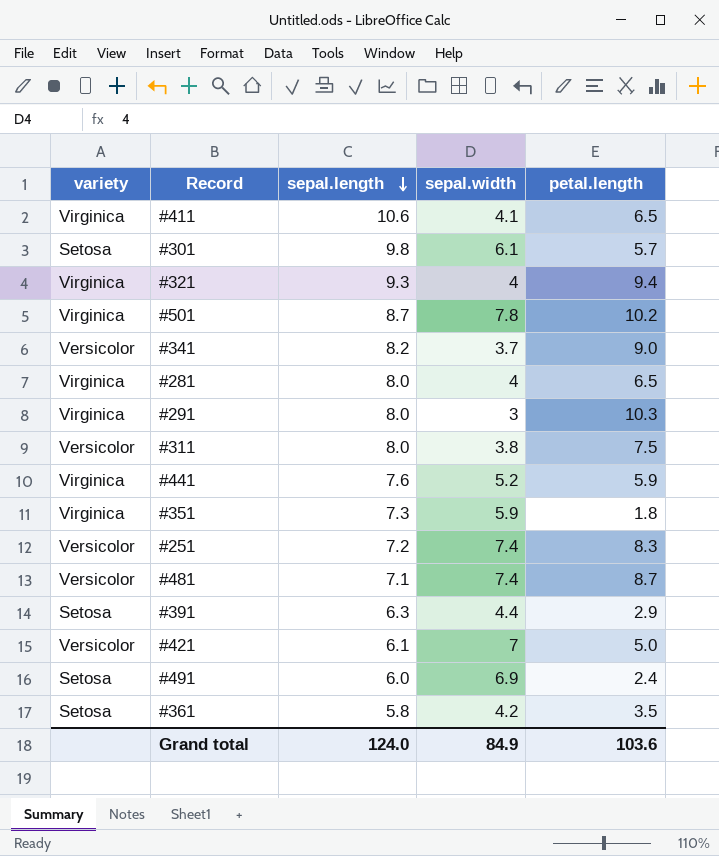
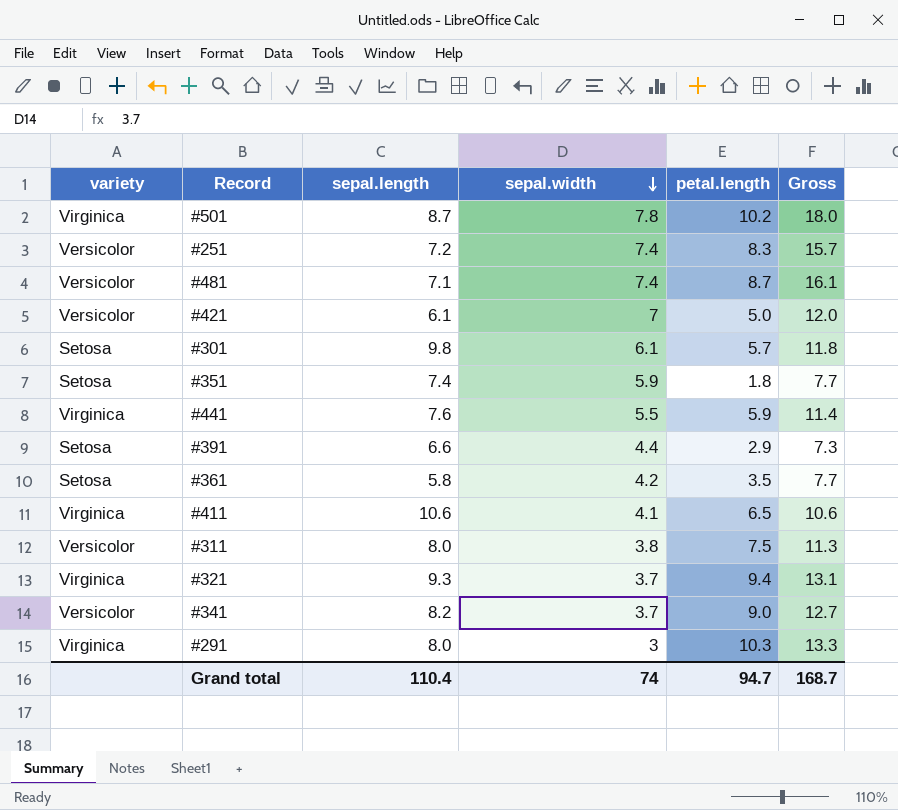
row order: sepal.length descending -> sepal.width descending
column Gross | formula: none -> [sepal.width] + [petal.length]
row #281: Virginica | 8.0 | 4 | 6.5 -> none
row #491: Setosa | 6.0 | 6.9 | 2.4 -> none
#351 | variety: Virginica -> Setosa
#351 | sepal.length: 7.3 -> 7.4
#441 | sepal.width: 5.2 -> 5.5
#391 | sepal.length: 6.3 -> 6.6
#321 | sepal.width: 4 -> 3.7
Grand total | sepal.length: 124.0 -> 110.4
Grand total | sepal.width: 84.9 -> 74
Grand total | petal.length: 103.6 -> 94.7

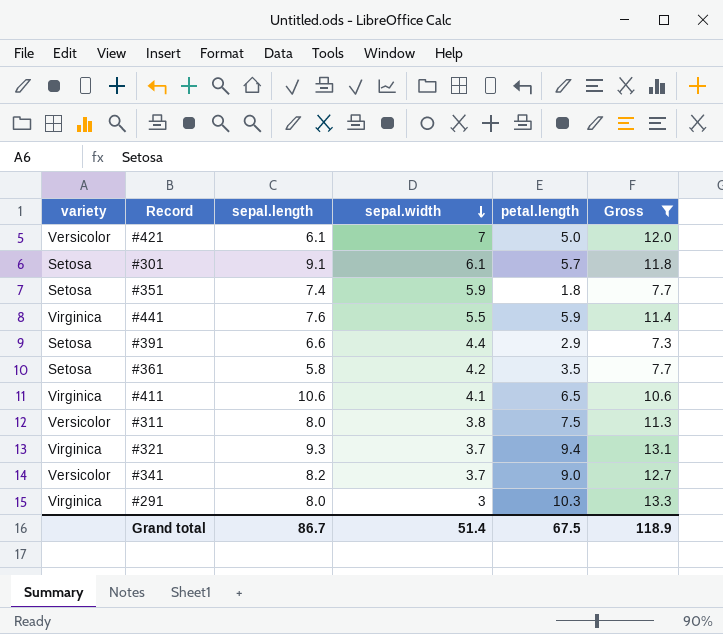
filter: none -> Gross <= 13.3
#301 | sepal.length: 9.8 -> 9.1
Grand total | sepal.length: 110.4 -> 86.7
Grand total | sepal.width: 74 -> 51.4
Grand total | petal.length: 94.7 -> 67.5
Grand total | Gross: 168.7 -> 118.9

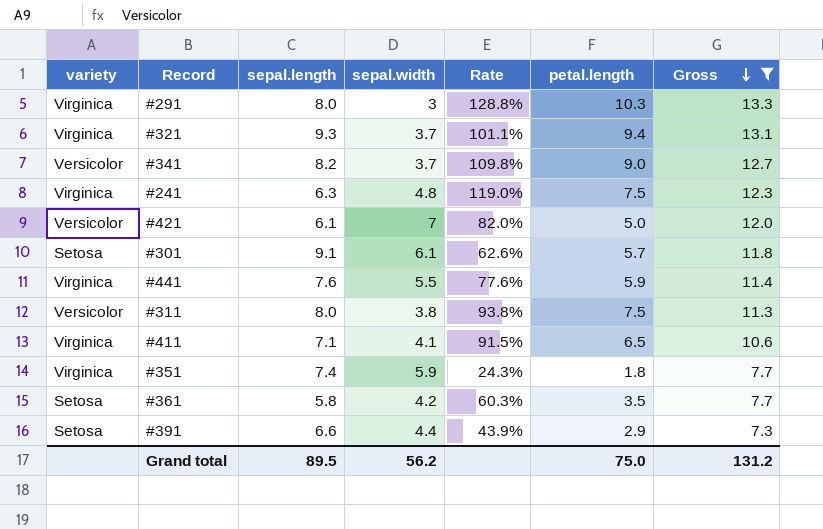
row order: sepal.width descending -> Gross descending
column Rate | formula: none -> [petal.length] / [sepal.length]
row #241: none -> Virginica | 6.3 | 4.8 | 119.0% | 7.5 | 12.3
#411 | sepal.length: 10.6 -> 7.1
#351 | variety: Setosa -> Virginica
Grand total | sepal.length: 86.7 -> 89.5
Grand total | sepal.width: 51.4 -> 56.2
Grand total | petal.length: 67.5 -> 75.0
Grand total | Gross: 118.9 -> 131.2

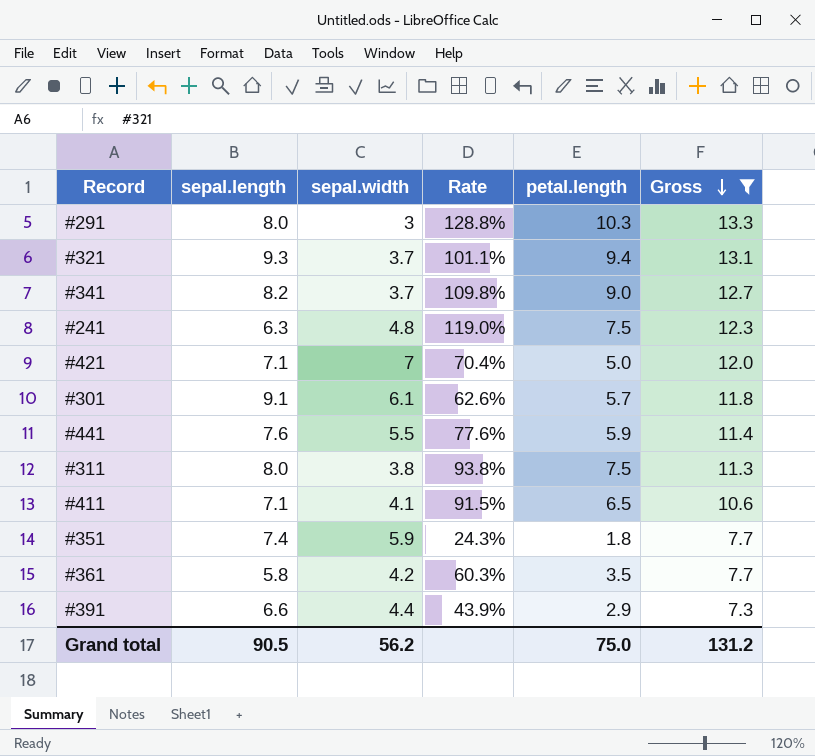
column variety | position: 1 -> none
#421 | sepal.length: 6.1 -> 7.1
#421 | Rate: 82.0% -> 70.4%
Grand total | sepal.length: 89.5 -> 90.5

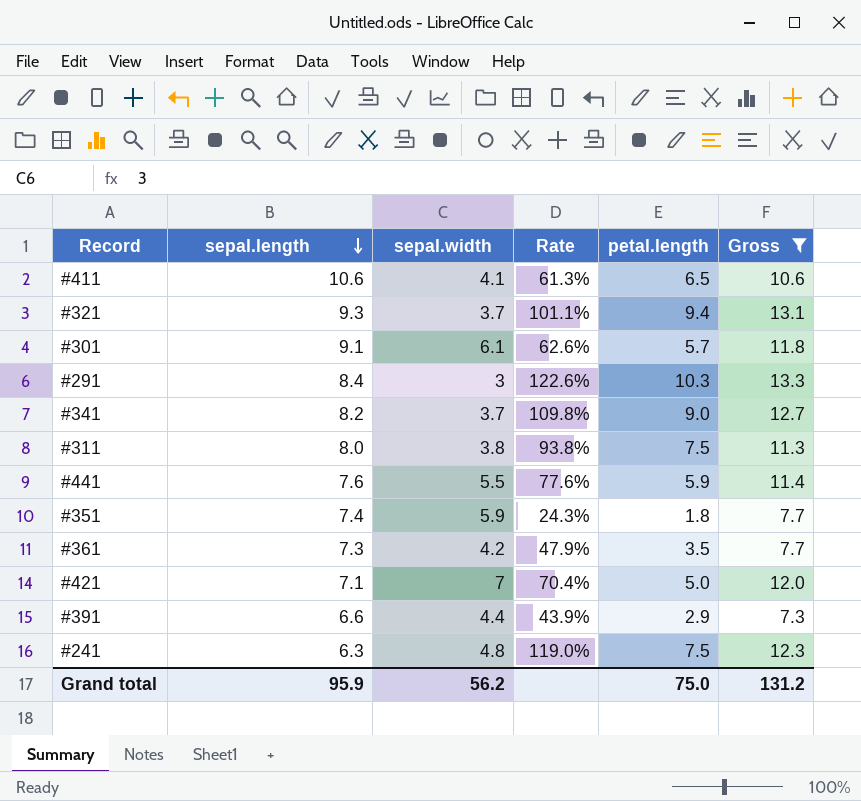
row order: Gross descending -> sepal.length descending
#411 | sepal.length: 7.1 -> 10.6
#411 | Rate: 91.5% -> 61.3%
#291 | sepal.length: 8.0 -> 8.4
#291 | Rate: 128.8% -> 122.6%
#361 | sepal.length: 5.8 -> 7.3
#361 | Rate: 60.3% -> 47.9%
Grand total | sepal.length: 90.5 -> 95.9

